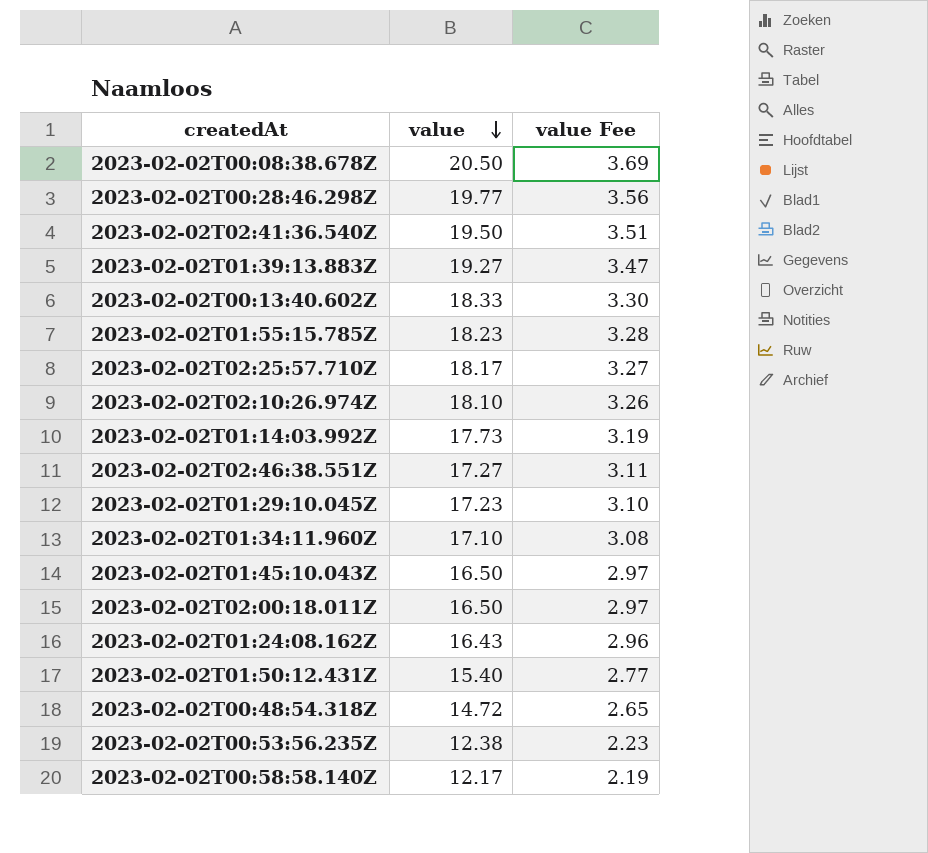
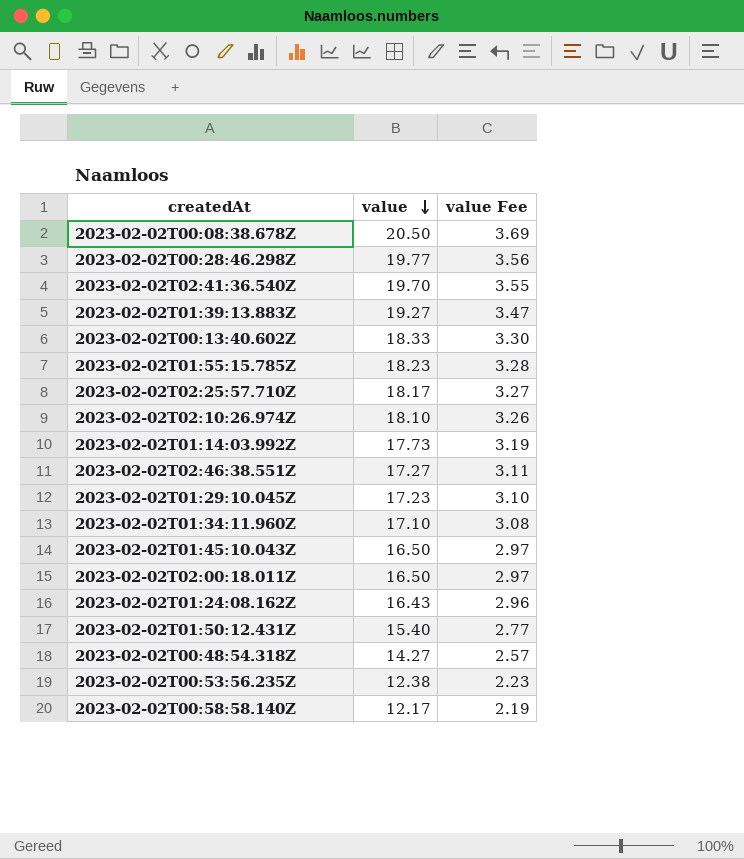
2023-02-02T02:41:36.540Z | value: 19.50 -> 19.70
2023-02-02T02:41:36.540Z | value Fee: 3.51 -> 3.55
2023-02-02T00:48:54.318Z | value: 14.72 -> 14.27
2023-02-02T00:48:54.318Z | value Fee: 2.65 -> 2.57

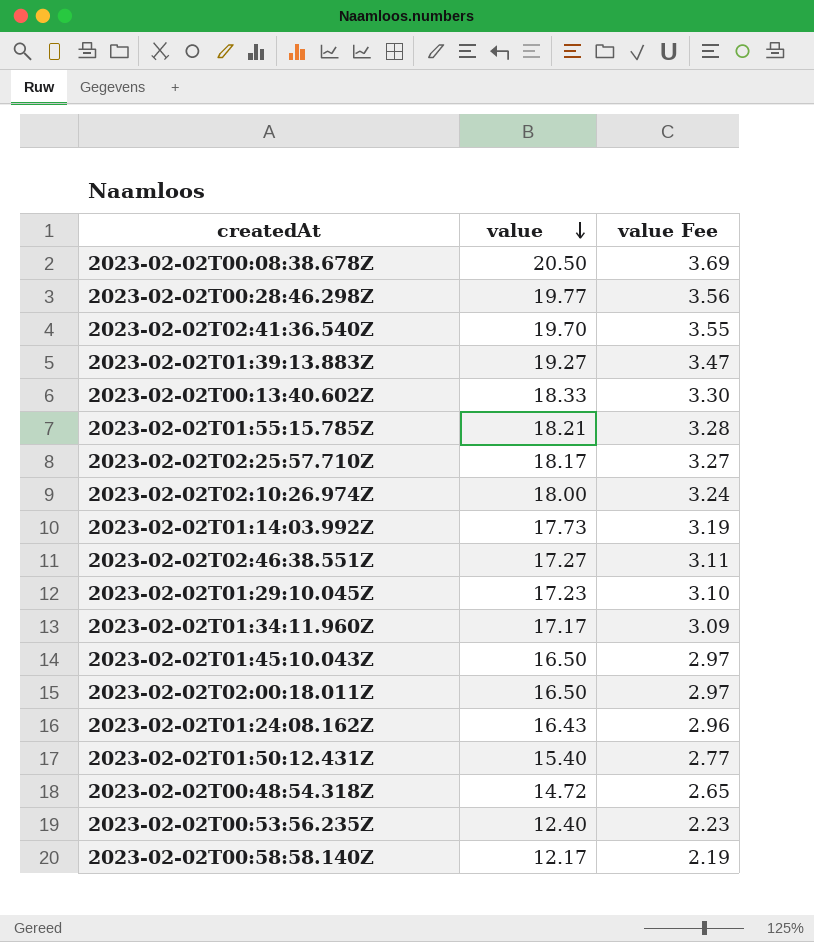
2023-02-02T01:55:15.785Z | value: 18.23 -> 18.21
2023-02-02T02:10:26.974Z | value: 18.10 -> 18.00
2023-02-02T02:10:26.974Z | value Fee: 3.26 -> 3.24
2023-02-02T01:34:11.960Z | value: 17.10 -> 17.17
2023-02-02T01:34:11.960Z | value Fee: 3.08 -> 3.09
2023-02-02T00:48:54.318Z | value: 14.27 -> 14.72
2023-02-02T00:48:54.318Z | value Fee: 2.57 -> 2.65
2023-02-02T00:53:56.235Z | value: 12.38 -> 12.40

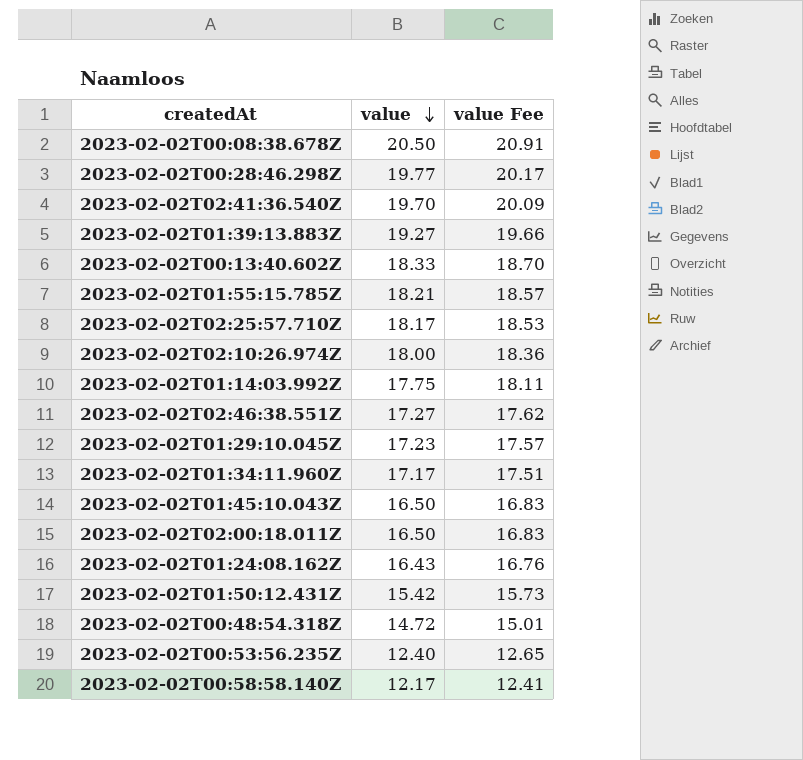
column value Fee | formula: [value] * 0.18 -> [value] * 1.02
2023-02-02T01:14:03.992Z | value: 17.73 -> 17.75
2023-02-02T01:50:12.431Z | value: 15.40 -> 15.42

